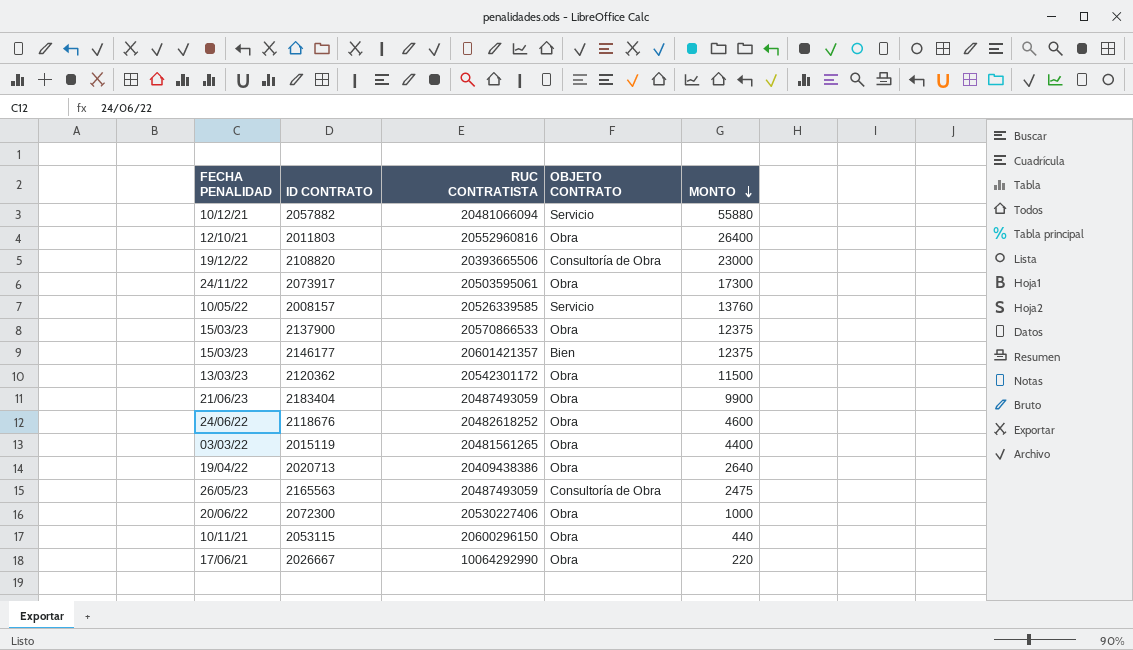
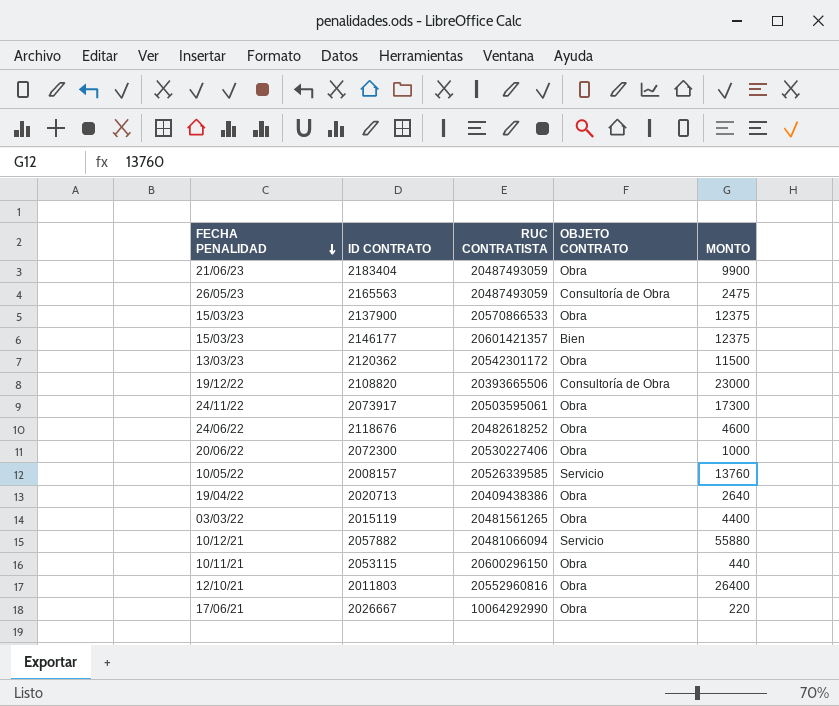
row order: MONTO descending -> FECHA PENALIDAD descending

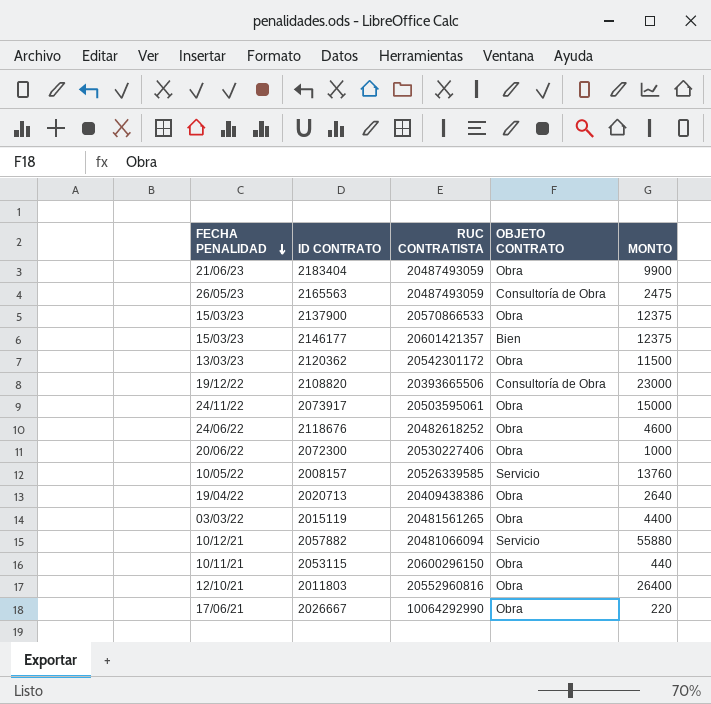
2073917 | MONTO: 17300 -> 15000

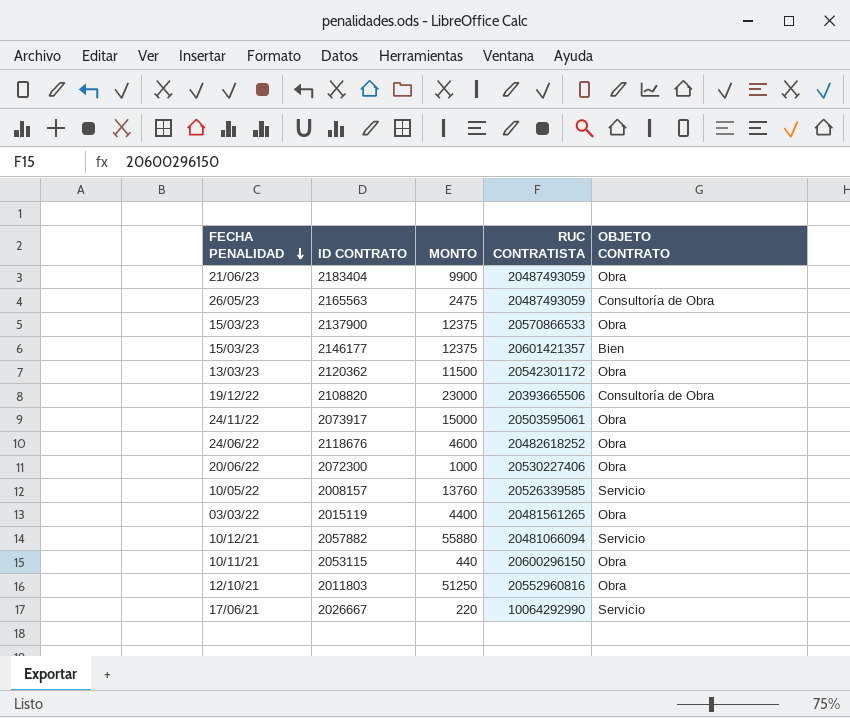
column MONTO | position: 5 -> 3
row 2020713: 19/04/22 | 20409438386 | Obra | 2640 -> none
2011803 | MONTO: 26400 -> 51250
2026667 | OBJETO CONTRATO: Obra -> Servicio

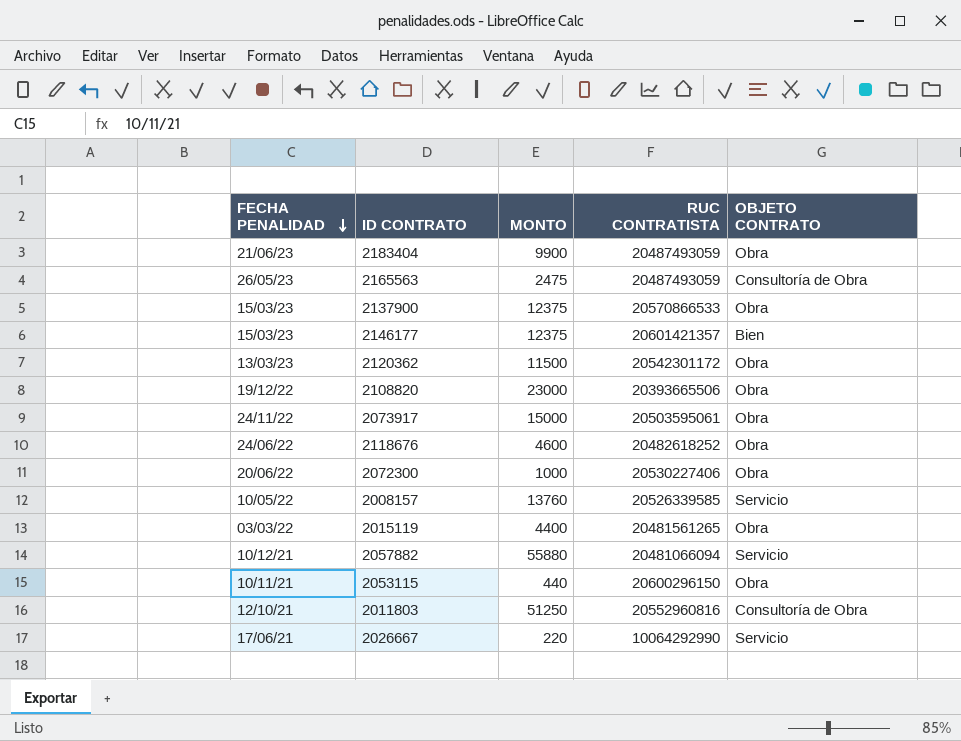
2108820 | OBJETO CONTRATO: Consultoría de Obra -> Obra
2011803 | OBJETO CONTRATO: Obra -> Consultoría de Obra

